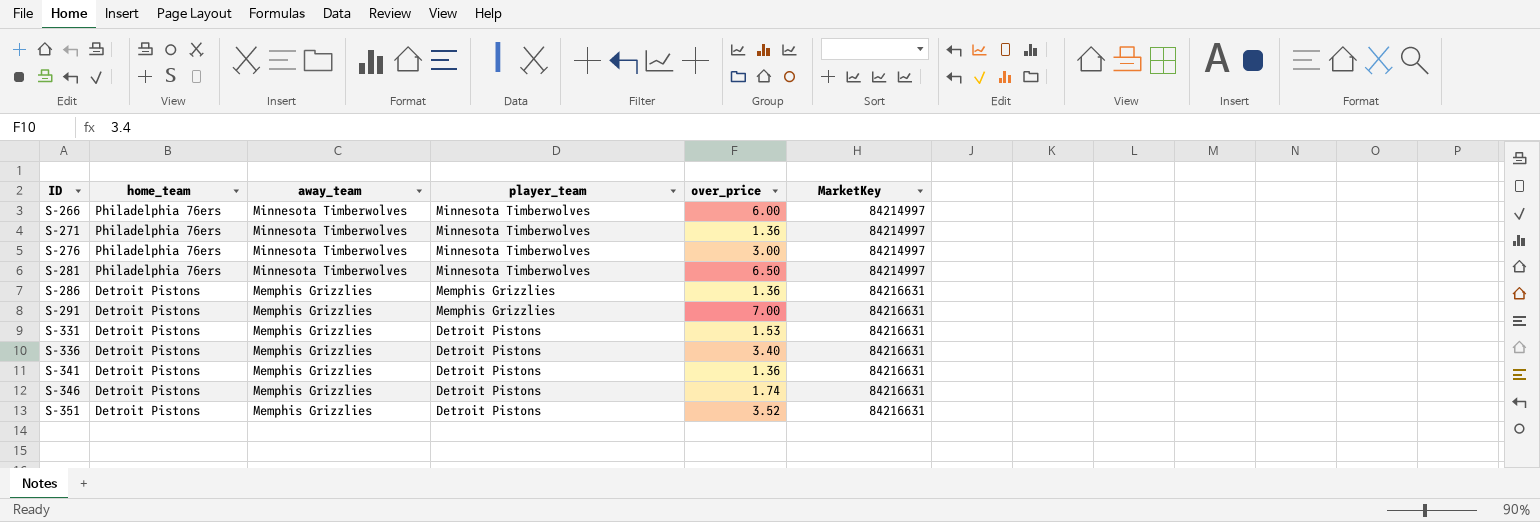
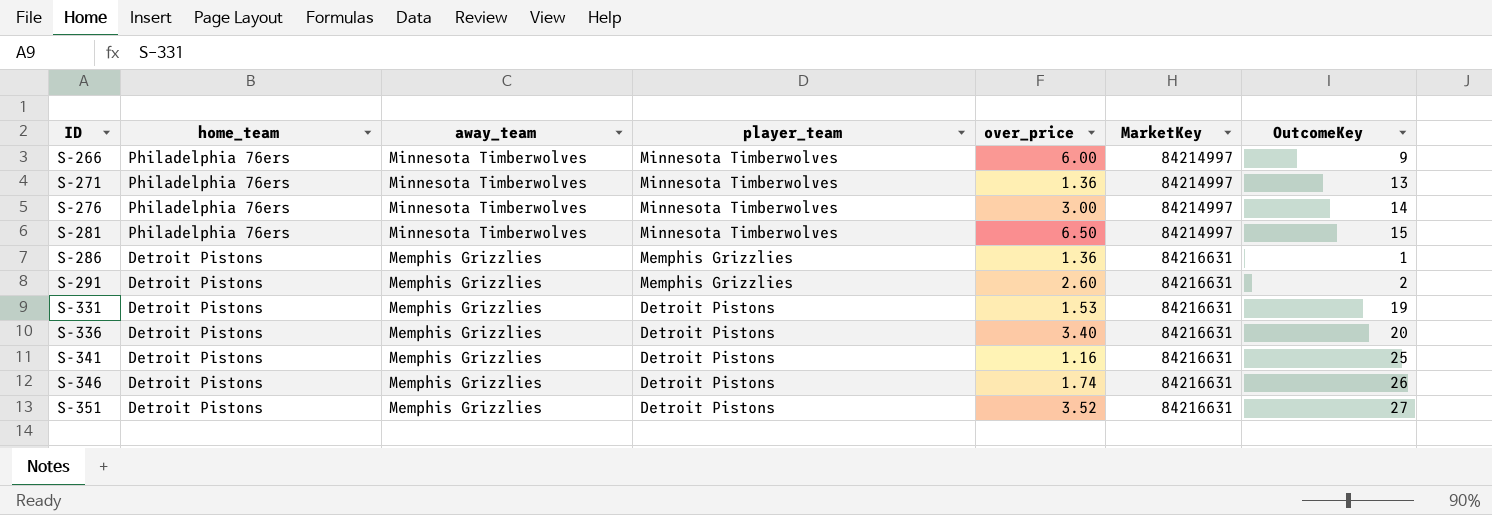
column OutcomeKey | position: none -> 7
S-291 | over_price: 7.00 -> 2.60
S-341 | over_price: 1.36 -> 1.16

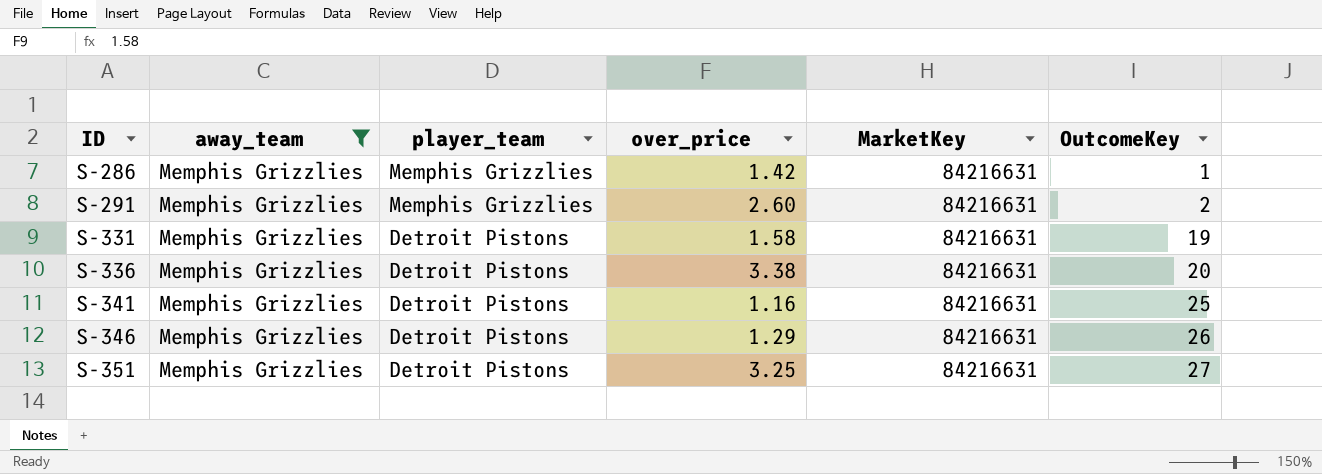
filter: none -> away_team = Memphis Grizzlies
column home_team | position: 2 -> none
S-286 | over_price: 1.36 -> 1.42
S-331 | over_price: 1.53 -> 1.58
S-336 | over_price: 3.40 -> 3.38
S-346 | over_price: 1.74 -> 1.29
S-351 | over_price: 3.52 -> 3.25

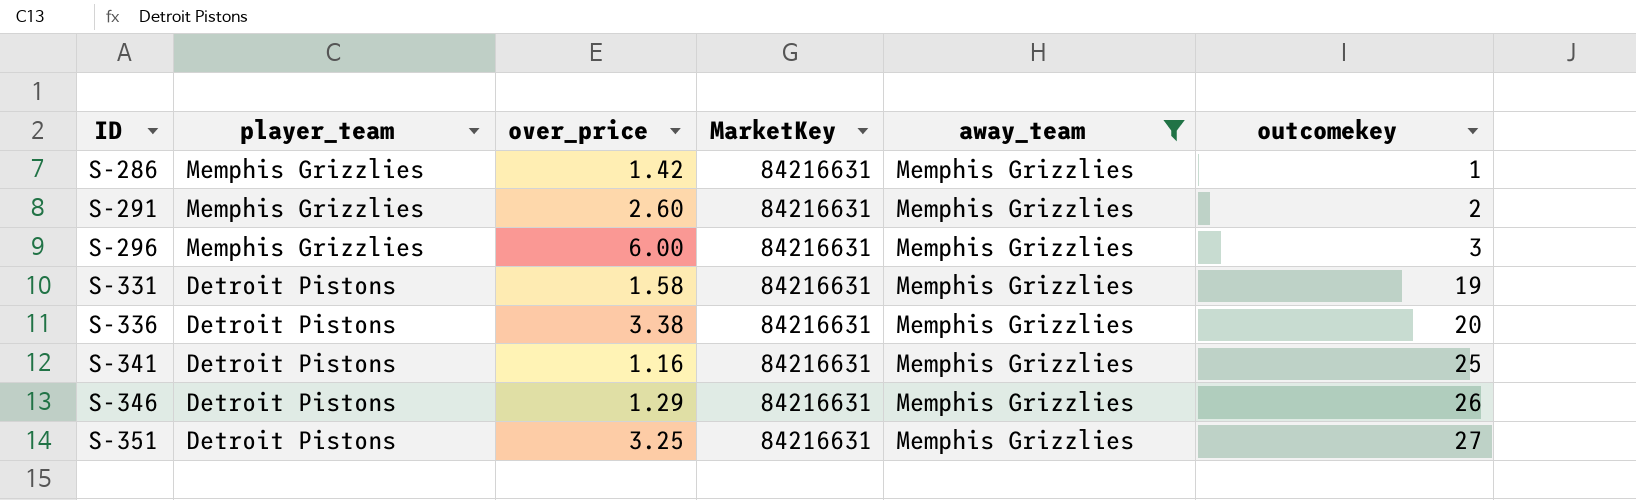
column away_team | position: 2 -> 5
column name: OutcomeKey -> outcomekey
row S-296: none -> Memphis Grizzlies | 6.00 | 84216631 | Memphis Grizzlies | 3

